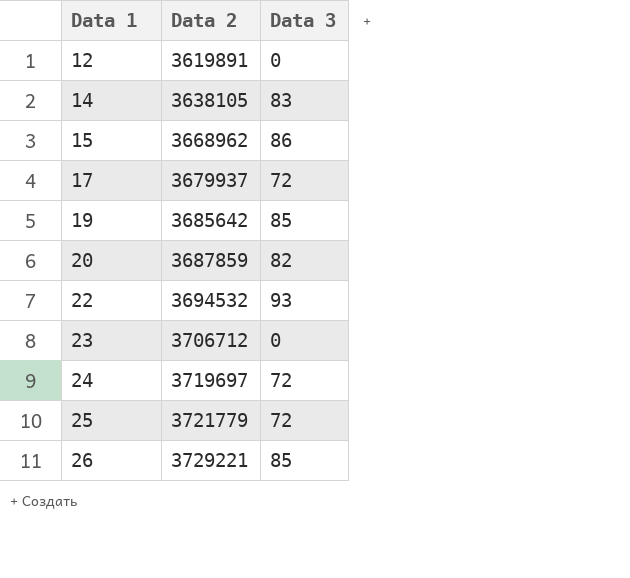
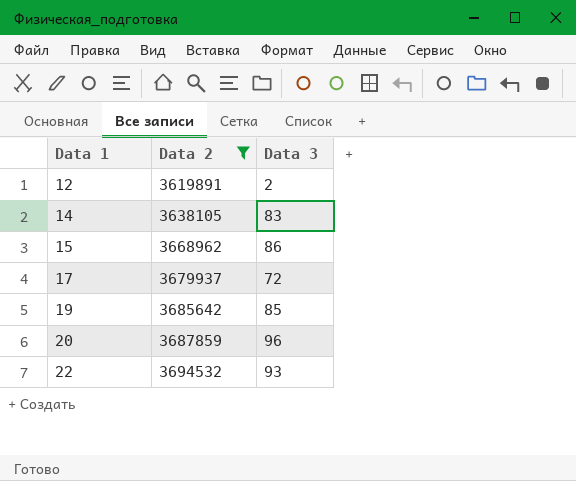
filter: none -> Data 2 <= 3694532
12 | Data 3: 0 -> 2
20 | Data 3: 82 -> 96

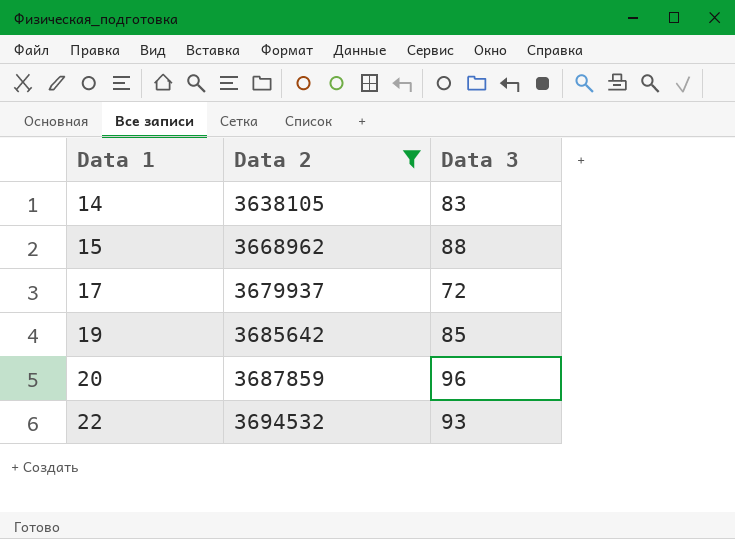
row 12: 3619891 | 2 -> none
15 | Data 3: 86 -> 88

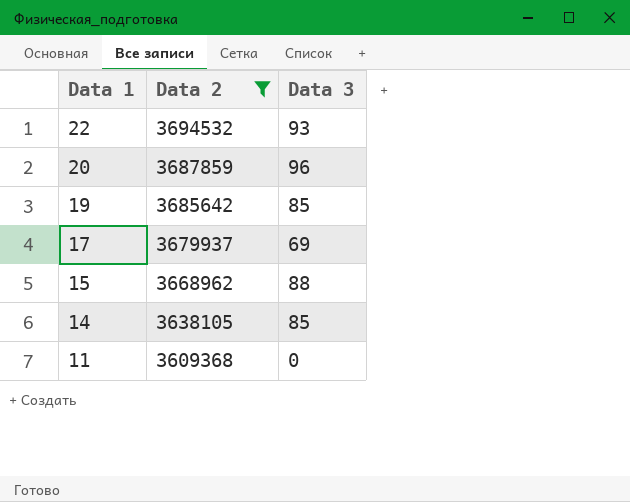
row order: Data 1 ascending -> Data 1 descending
17 | Data 3: 72 -> 69
14 | Data 3: 83 -> 85
row 11: none -> 3609368 | 0

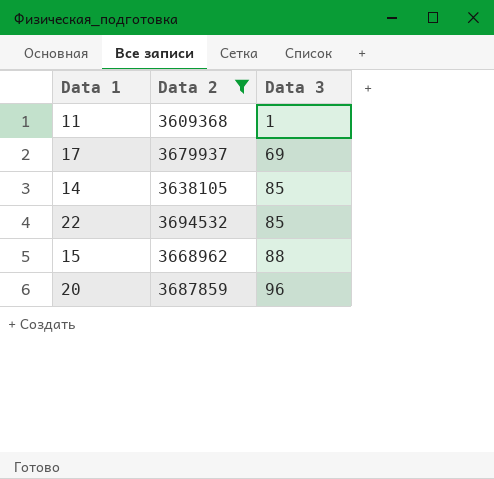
row order: Data 1 descending -> Data 3 ascending
row 19: 3685642 | 85 -> none
11 | Data 3: 0 -> 1
22 | Data 3: 93 -> 85

